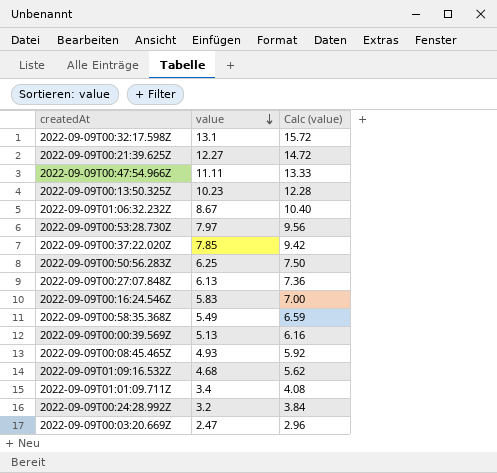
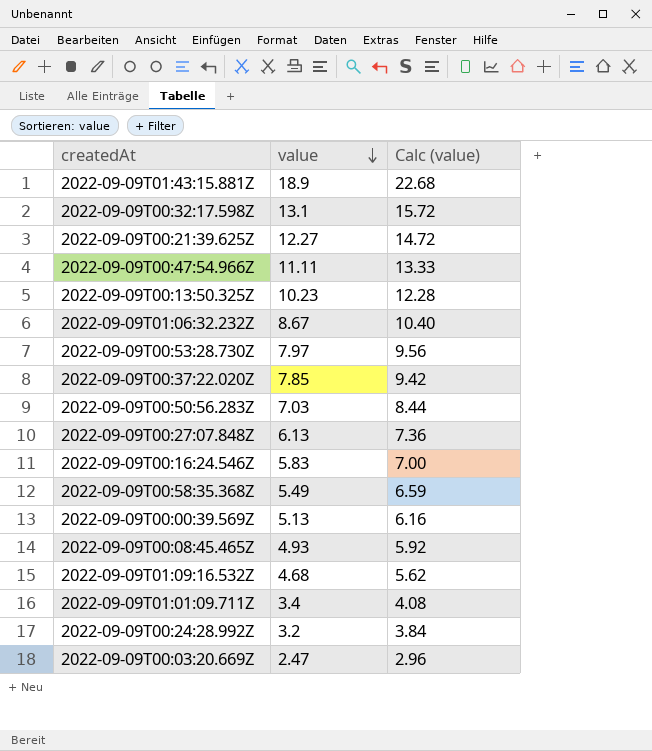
row 2022-09-09T01:43:15.881Z: none -> 18.9 | 22.68
2022-09-09T00:50:56.283Z | value: 6.25 -> 7.03
2022-09-09T00:50:56.283Z | Calc (value): 7.50 -> 8.44

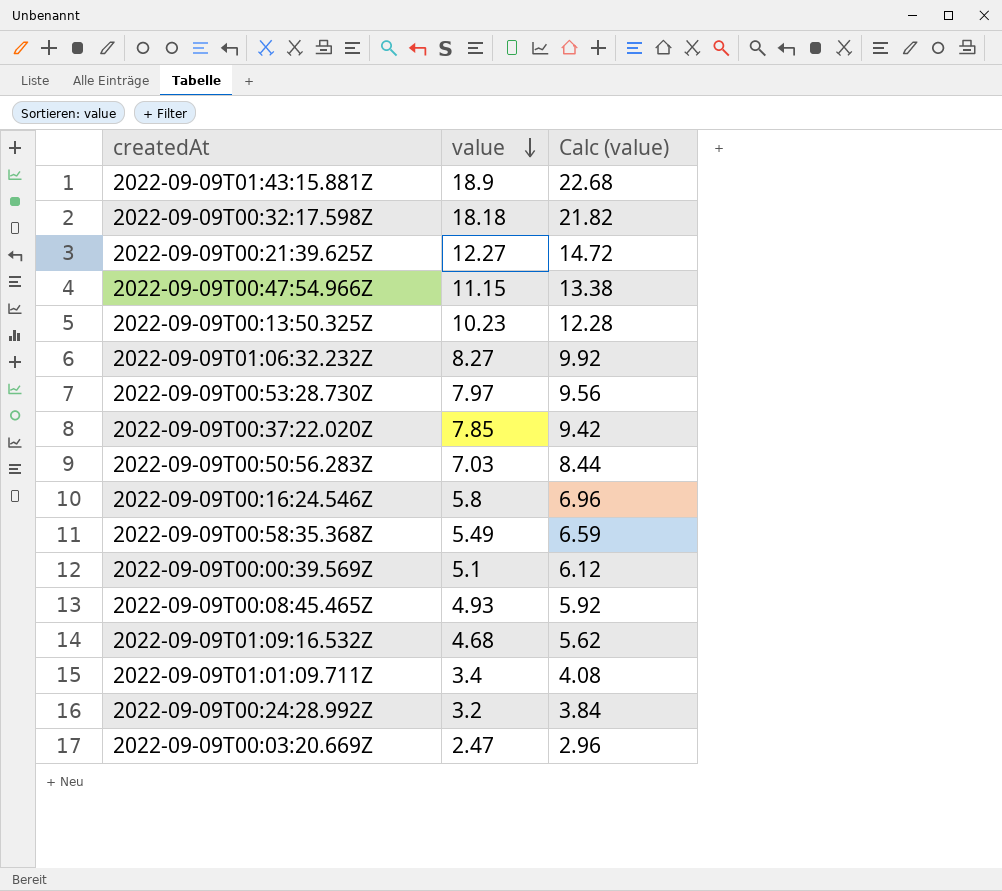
row 2022-09-09T00:27:07.848Z: 6.13 | 7.36 -> none
2022-09-09T00:32:17.598Z | value: 13.1 -> 18.18
2022-09-09T00:32:17.598Z | Calc (value): 15.72 -> 21.82
2022-09-09T00:47:54.966Z | value: 11.11 -> 11.15
2022-09-09T00:47:54.966Z | Calc (value): 13.33 -> 13.38
2022-09-09T01:06:32.232Z | value: 8.67 -> 8.27
2022-09-09T01:06:32.232Z | Calc (value): 10.40 -> 9.92
2022-09-09T00:16:24.546Z | value: 5.83 -> 5.8
2022-09-09T00:16:24.546Z | Calc (value): 7.00 -> 6.96
2022-09-09T00:00:39.569Z | value: 5.13 -> 5.1
2022-09-09T00:00:39.569Z | Calc (value): 6.16 -> 6.12

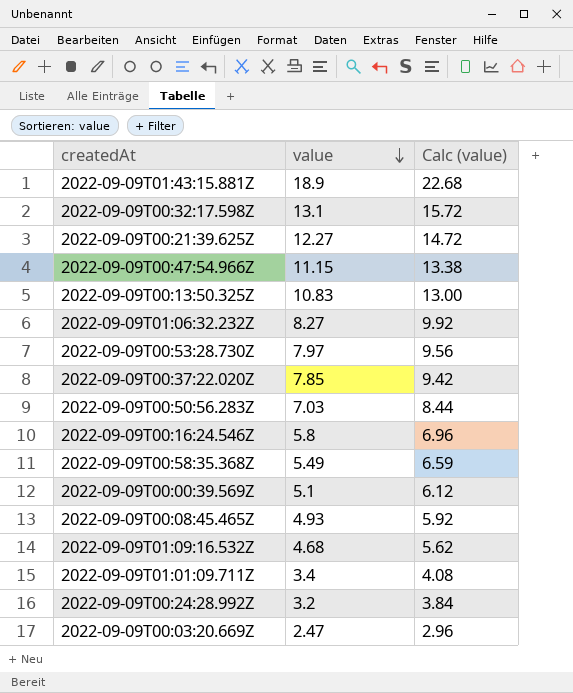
2022-09-09T00:32:17.598Z | value: 18.18 -> 13.1
2022-09-09T00:32:17.598Z | Calc (value): 21.82 -> 15.72
2022-09-09T00:13:50.325Z | value: 10.23 -> 10.83
2022-09-09T00:13:50.325Z | Calc (value): 12.28 -> 13.00

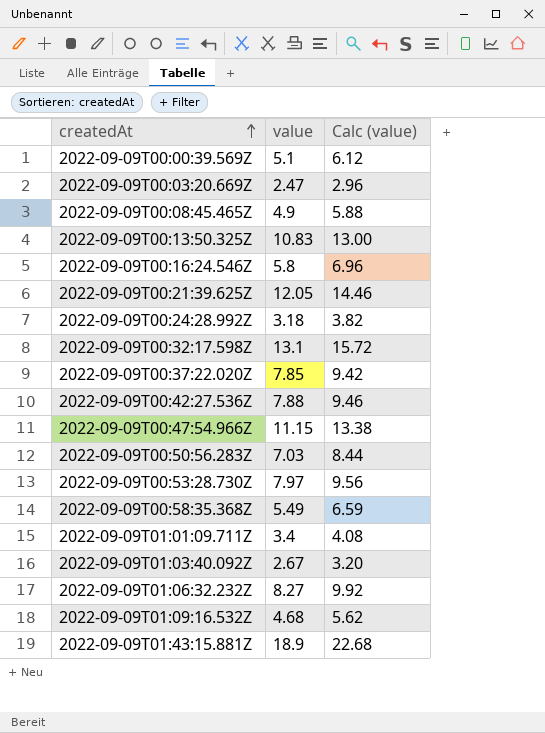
row order: value descending -> createdAt ascending
2022-09-09T00:08:45.465Z | value: 4.93 -> 4.9
2022-09-09T00:08:45.465Z | Calc (value): 5.92 -> 5.88
2022-09-09T00:21:39.625Z | value: 12.27 -> 12.05
2022-09-09T00:21:39.625Z | Calc (value): 14.72 -> 14.46
2022-09-09T00:24:28.992Z | value: 3.2 -> 3.18
2022-09-09T00:24:28.992Z | Calc (value): 3.84 -> 3.82
row 2022-09-09T00:42:27.536Z: none -> 7.88 | 9.46
row 2022-09-09T01:03:40.092Z: none -> 2.67 | 3.20

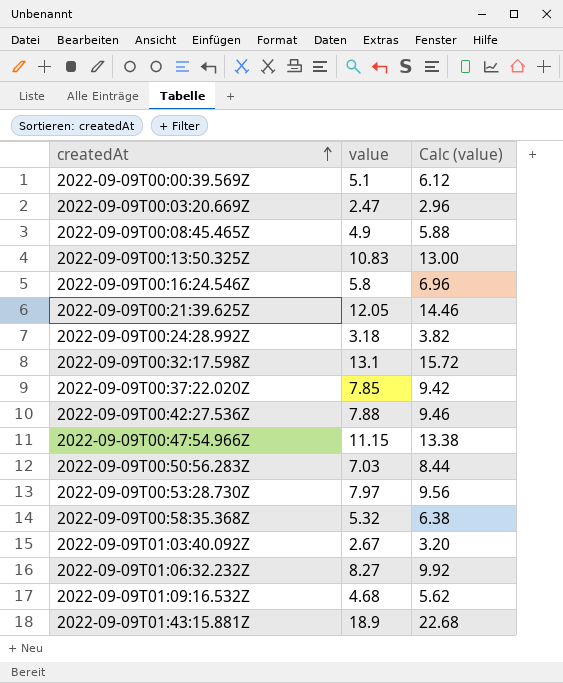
row 2022-09-09T01:01:09.711Z: 3.4 | 4.08 -> none
2022-09-09T00:58:35.368Z | value: 5.49 -> 5.32
2022-09-09T00:58:35.368Z | Calc (value): 6.59 -> 6.38

